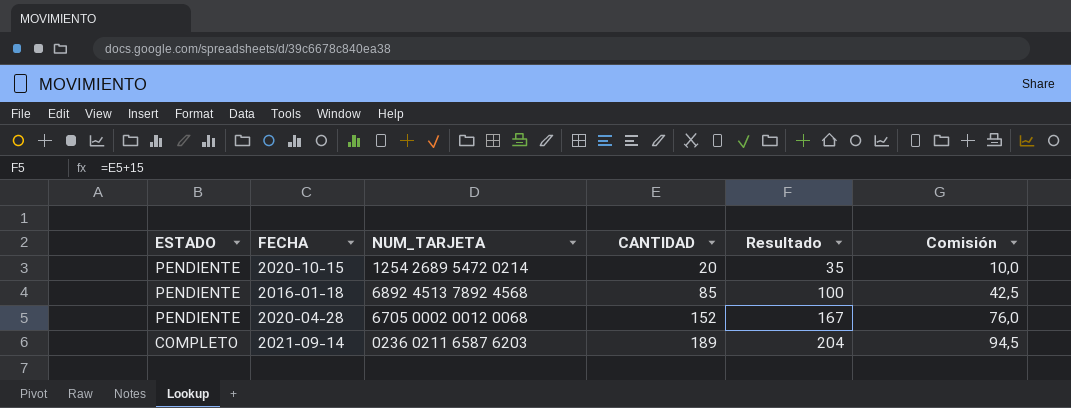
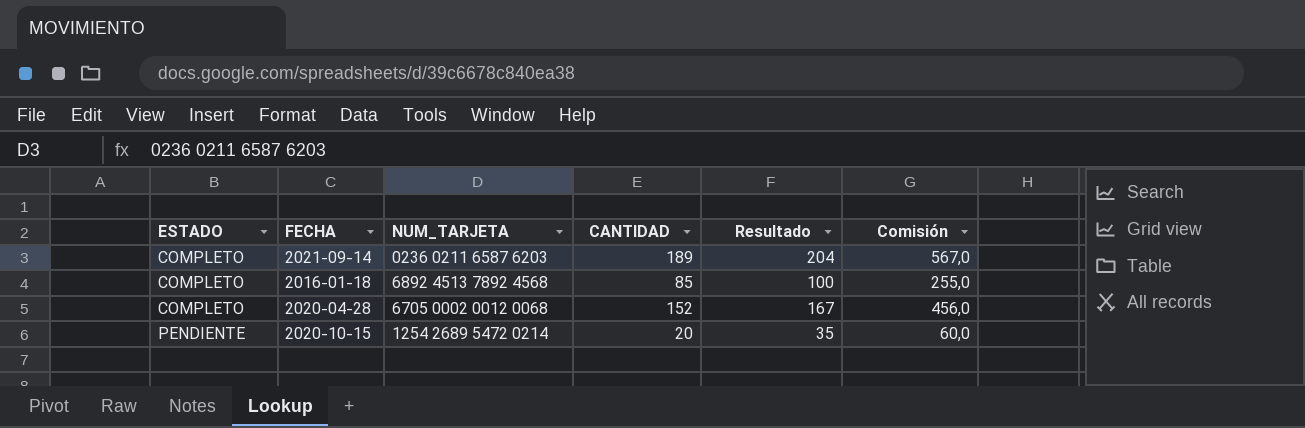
row order: ESTADO descending -> ESTADO ascending
column Comisión | formula: [CANTIDAD] * 0,5 -> [CANTIDAD] * 3
2016-01-18 | ESTADO: PENDIENTE -> COMPLETO
2020-04-28 | ESTADO: PENDIENTE -> COMPLETO

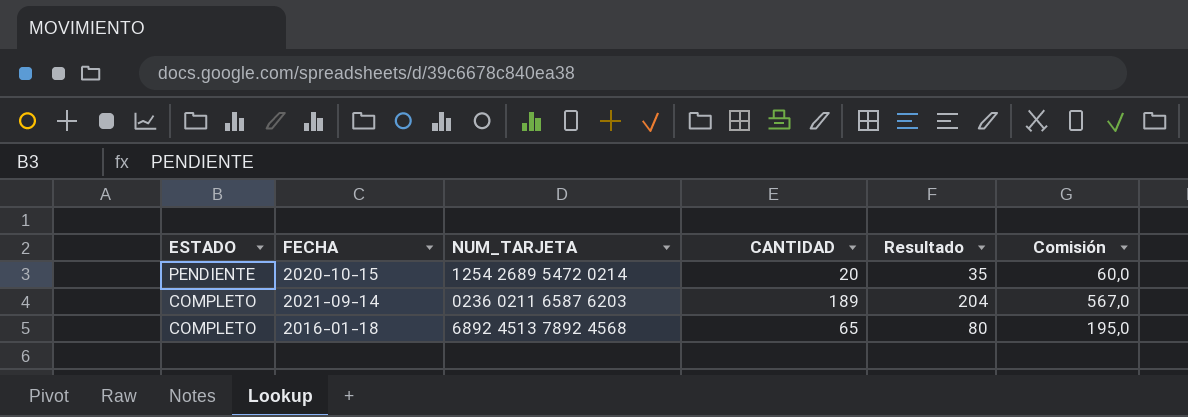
row order: ESTADO ascending -> ESTADO descending
row 2020-04-28: COMPLETO | 6705 0002 0012 0068 | 152 | 167 | 456,0 -> none
2016-01-18 | CANTIDAD: 85 -> 65
2016-01-18 | Resultado: 100 -> 80
2016-01-18 | Comisión: 255,0 -> 195,0

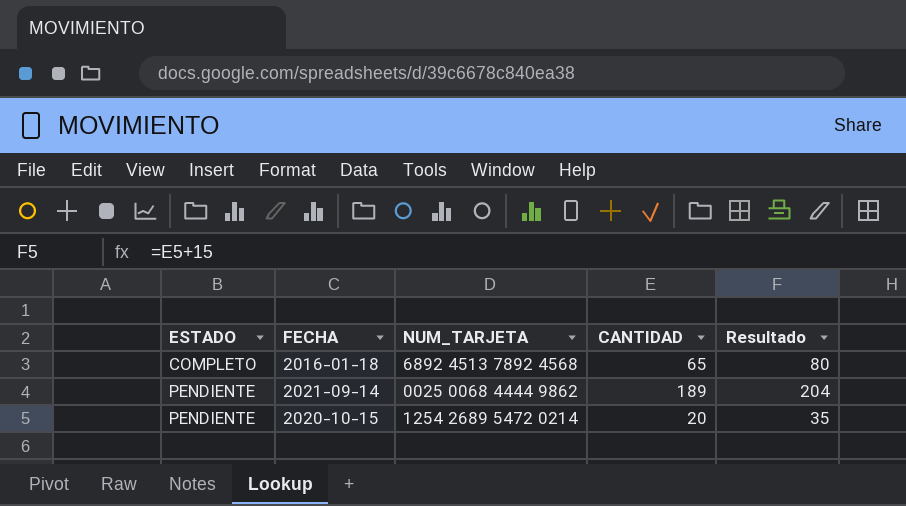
row order: ESTADO descending -> ESTADO ascending
column Comisión | formula: [CANTIDAD] * 3 -> none
2021-09-14 | ESTADO: COMPLETO -> PENDIENTE
2021-09-14 | NUM_TARJETA: 0236 0211 6587 6203 -> 0025 0068 4444 9862

